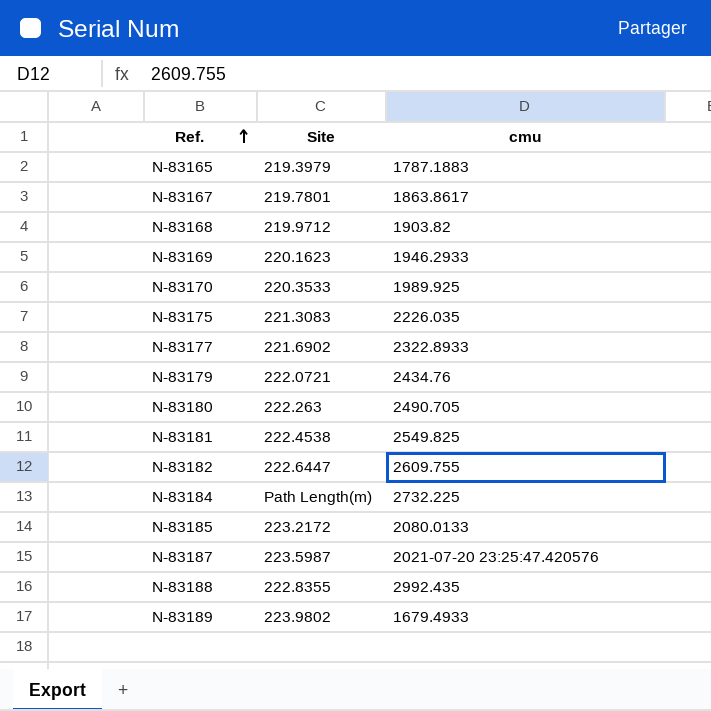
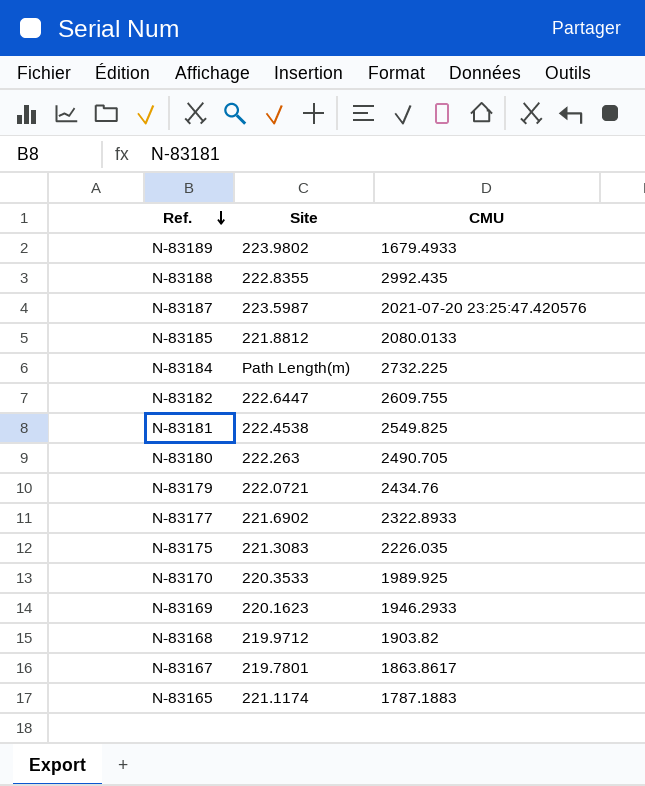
row order: Ref. ascending -> Ref. descending
column name: cmu -> CMU
N-83185 | Site: 223.2172 -> 221.8812
N-83165 | Site: 219.3979 -> 221.1174

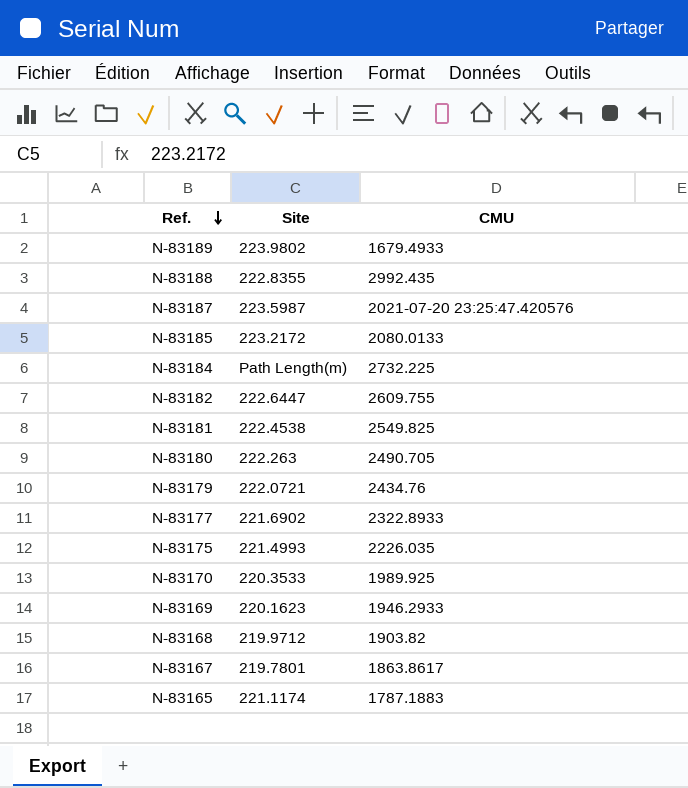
N-83185 | Site: 221.8812 -> 223.2172
N-83175 | Site: 221.3083 -> 221.4993

